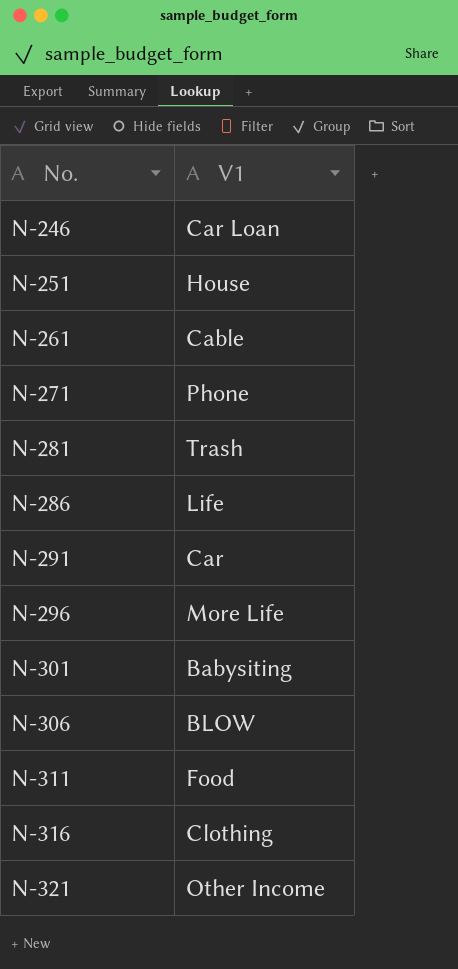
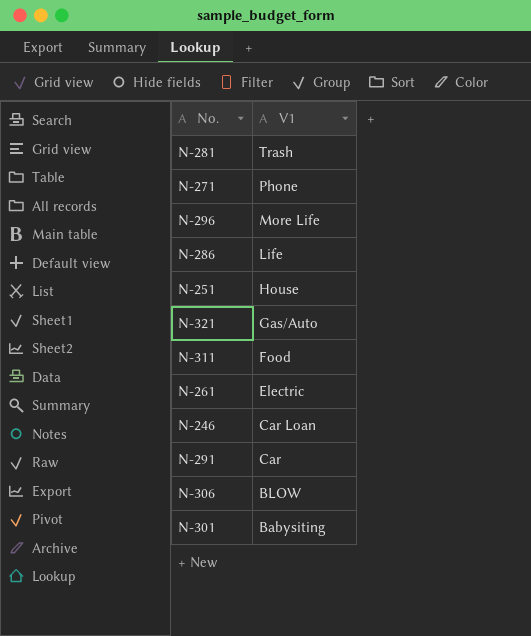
row order: No. ascending -> V1 descending
row N-316: Clothing -> none
N-321 | V1: Other Income -> Gas/Auto
N-261 | V1: Cable -> Electric

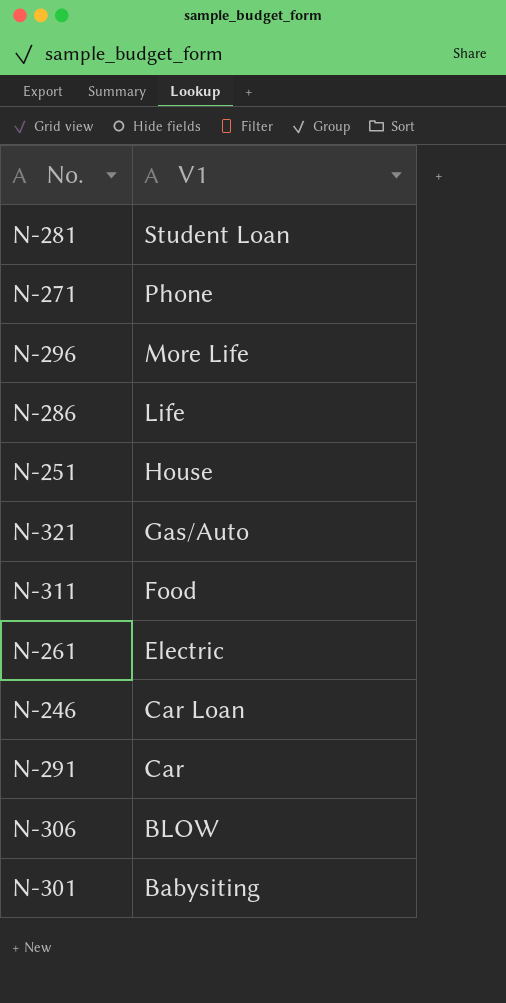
N-281 | V1: Trash -> Student Loan

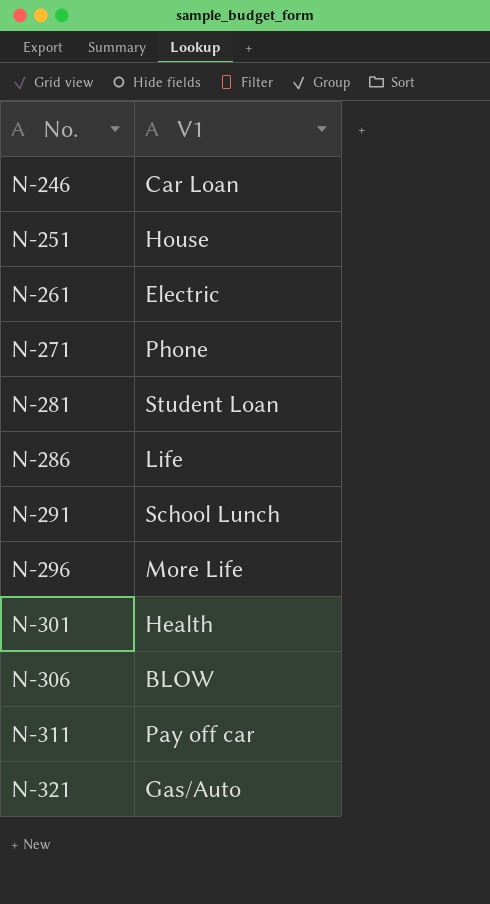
row order: V1 descending -> No. ascending
N-291 | V1: Car -> School Lunch
N-301 | V1: Babysiting -> Health
N-311 | V1: Food -> Pay off car

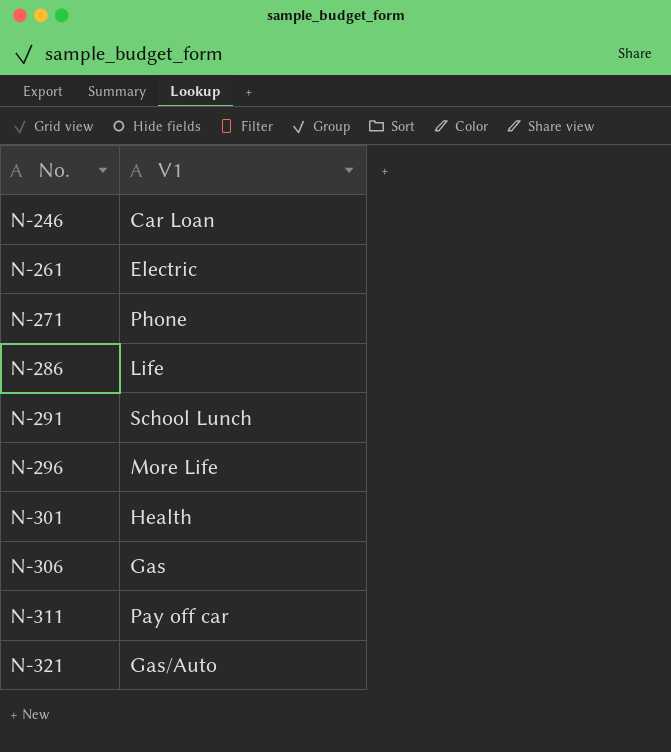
row N-251: House -> none
row N-281: Student Loan -> none
N-306 | V1: BLOW -> Gas

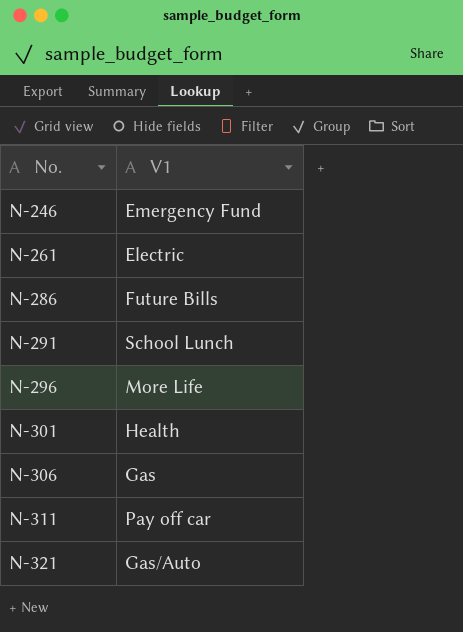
row N-271: Phone -> none
N-246 | V1: Car Loan -> Emergency Fund
N-286 | V1: Life -> Future Bills

